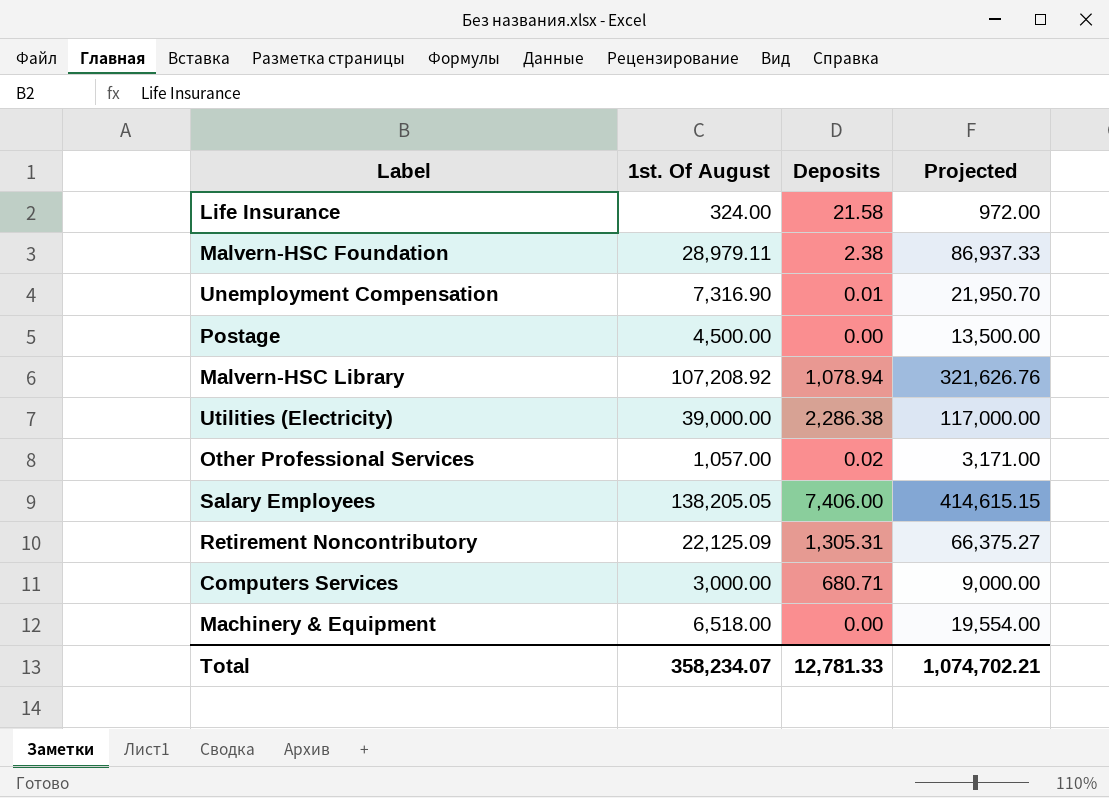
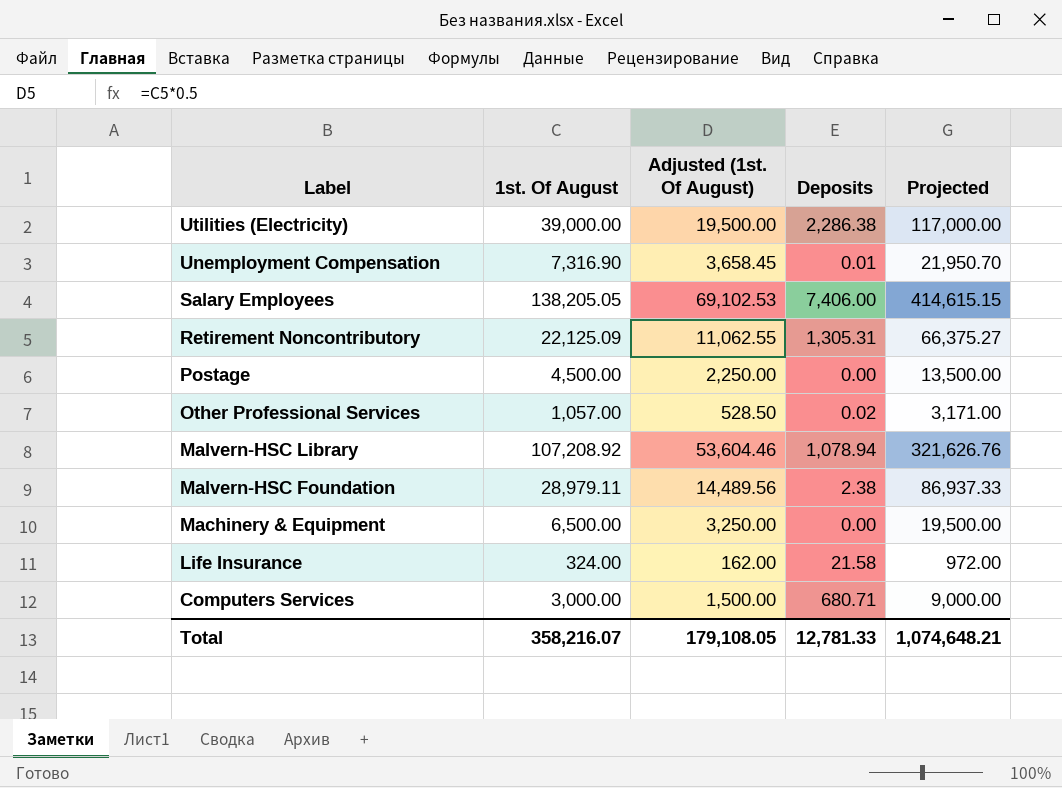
row order: none -> Label descending
column Adjusted (1st. Of August) | formula: none -> [1st. Of August] * 0.5
Machinery & Equipment | 1st. Of August: 6,518.00 -> 6,500.00
Machinery & Equipment | Projected: 19,554.00 -> 19,500.00
Total | 1st. Of August: 358,234.07 -> 358,216.07
Total | Projected: 1,074,702.21 -> 1,074,648.21

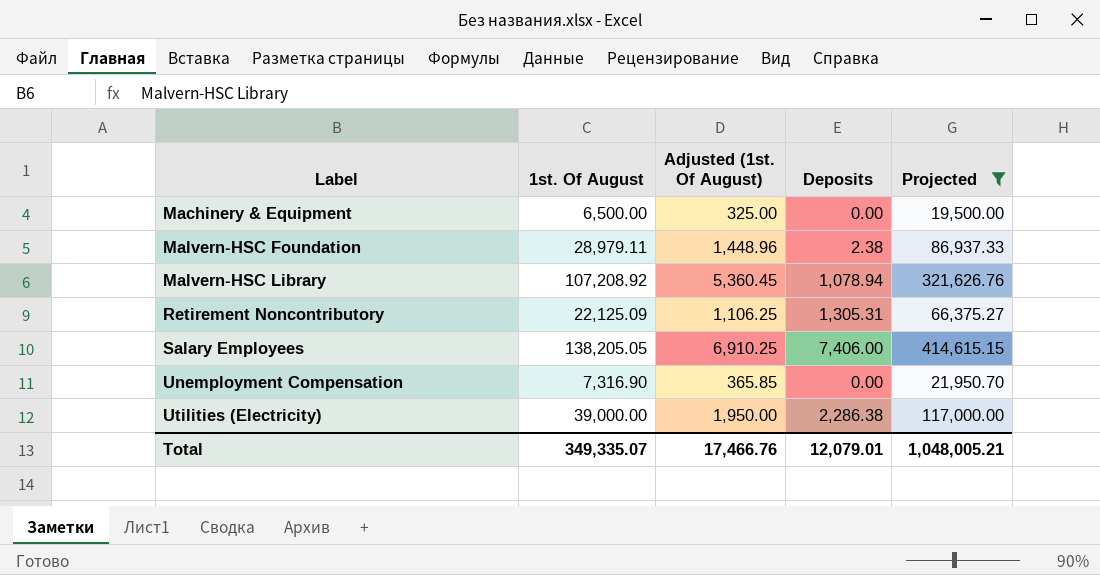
filter: none -> Projected >= 19,500.00
row order: Label descending -> Label ascending
column Adjusted (1st. Of August) | formula: [1st. Of August] * 0.5 -> [1st. Of August] * 0.05
Unemployment Compensation | Deposits: 0.01 -> 0.00
Total | 1st. Of August: 358,216.07 -> 349,335.07
Total | Adjusted (1st. Of August): 179,108.05 -> 17,466.76
Total | Deposits: 12,781.33 -> 12,079.01
Total | Projected: 1,074,648.21 -> 1,048,005.21

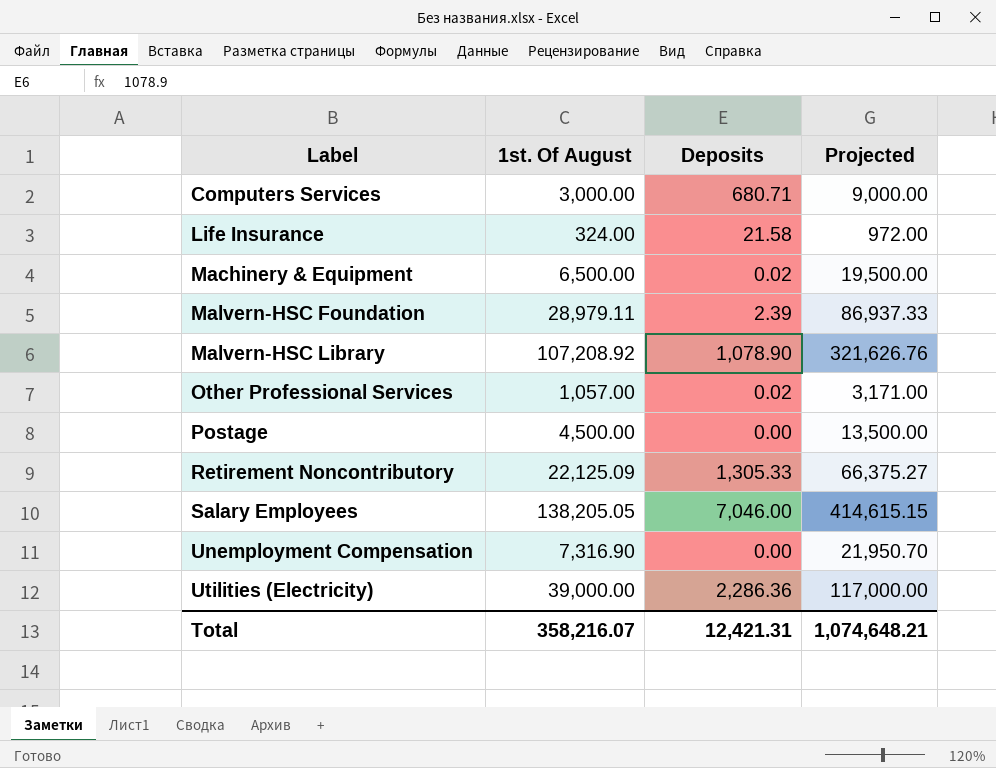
filter: Projected >= 19,500.00 -> none
column Adjusted (1st. Of August) | formula: [1st. Of August] * 0.05 -> none
Machinery & Equipment | Deposits: 0.00 -> 0.02
Malvern-HSC Foundation | Deposits: 2.38 -> 2.39
Malvern-HSC Library | Deposits: 1,078.94 -> 1,078.90
Retirement Noncontributory | Deposits: 1,305.31 -> 1,305.33
Salary Employees | Deposits: 7,406.00 -> 7,046.00
Utilities (Electricity) | Deposits: 2,286.38 -> 2,286.36
Total | 1st. Of August: 349,335.07 -> 358,216.07
Total | Deposits: 12,079.01 -> 12,421.31
Total | Projected: 1,048,005.21 -> 1,074,648.21

